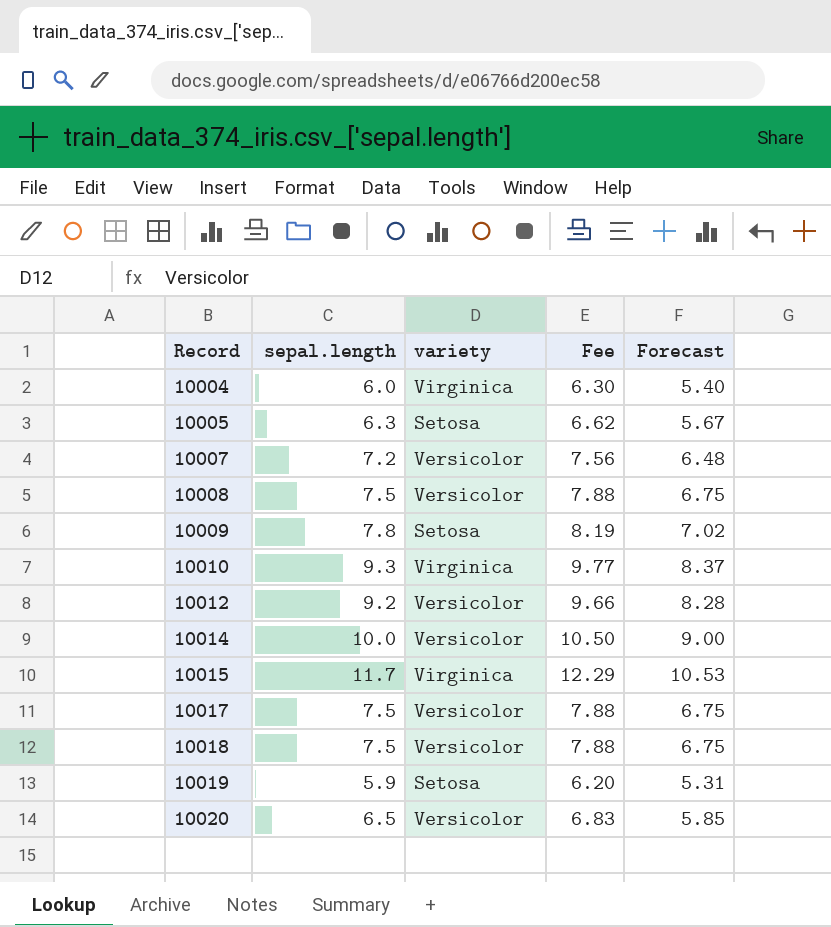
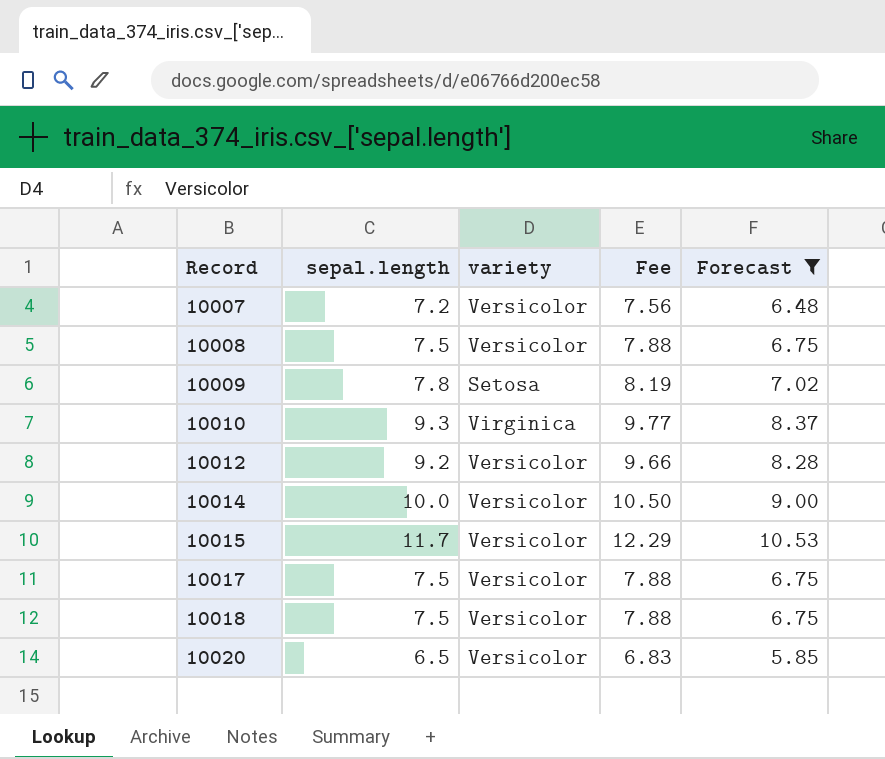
filter: none -> Forecast >= 5.85
10015 | variety: Virginica -> Versicolor

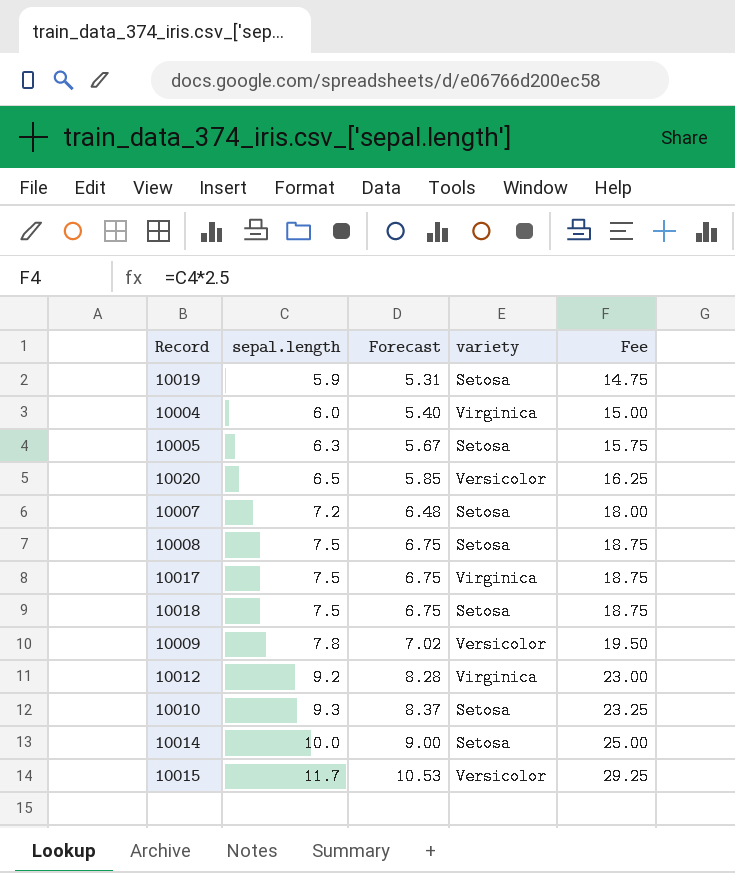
filter: Forecast >= 5.85 -> none
row order: Record ascending -> sepal.length ascending
column Forecast | position: 5 -> 3
column Fee | formula: [sepal.length] * 1.05 -> [sepal.length] * 2.5
10007 | variety: Versicolor -> Setosa
10008 | variety: Versicolor -> Setosa
10017 | variety: Versicolor -> Virginica
10018 | variety: Versicolor -> Setosa
10009 | variety: Setosa -> Versicolor
10012 | variety: Versicolor -> Virginica
10010 | variety: Virginica -> Setosa
10014 | variety: Versicolor -> Setosa

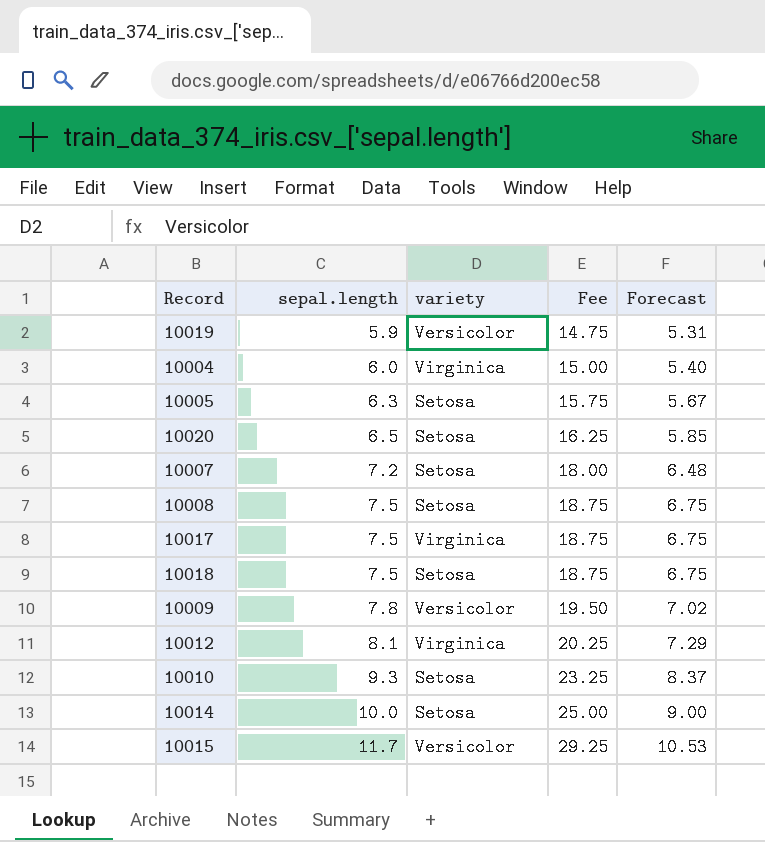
column Forecast | position: 3 -> 5
10019 | variety: Setosa -> Versicolor
10020 | variety: Versicolor -> Setosa
10012 | sepal.length: 9.2 -> 8.1
10012 | Fee: 23.00 -> 20.25
10012 | Forecast: 8.28 -> 7.29

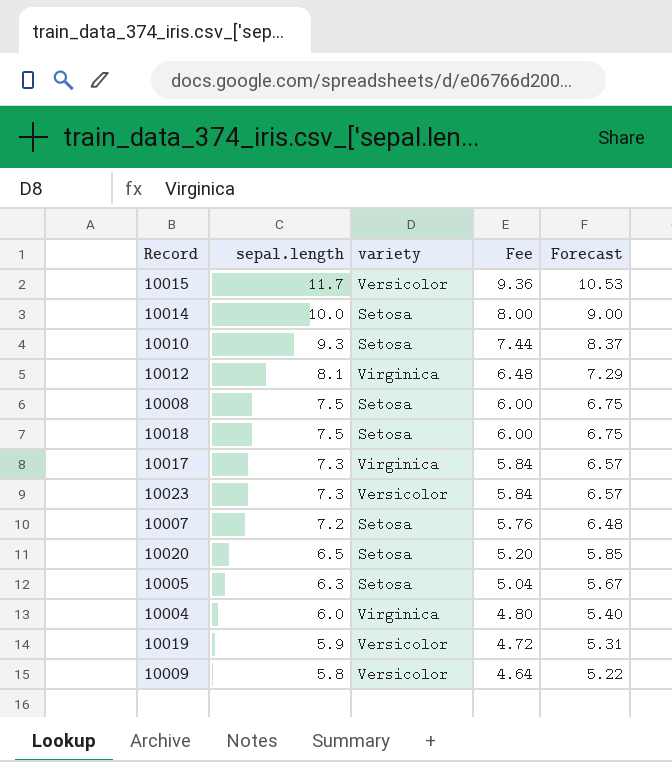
row order: sepal.length ascending -> sepal.length descending
column Fee | formula: [sepal.length] * 2.5 -> [sepal.length] * 0.8
10017 | sepal.length: 7.5 -> 7.3
10017 | Forecast: 6.75 -> 6.57
row 10023: none -> 7.3 | Versicolor | 5.84 | 6.57
10009 | sepal.length: 7.8 -> 5.8
10009 | Forecast: 7.02 -> 5.22

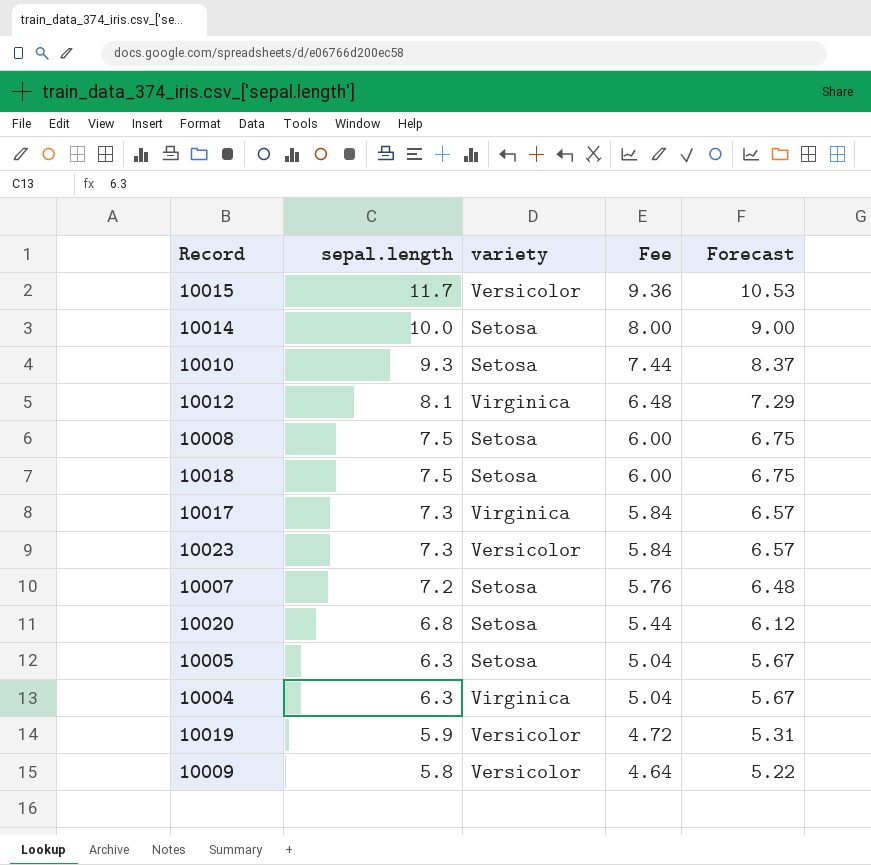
10020 | sepal.length: 6.5 -> 6.8
10020 | Fee: 5.20 -> 5.44
10020 | Forecast: 5.85 -> 6.12
10004 | sepal.length: 6.0 -> 6.3
10004 | Fee: 4.80 -> 5.04
10004 | Forecast: 5.40 -> 5.67

